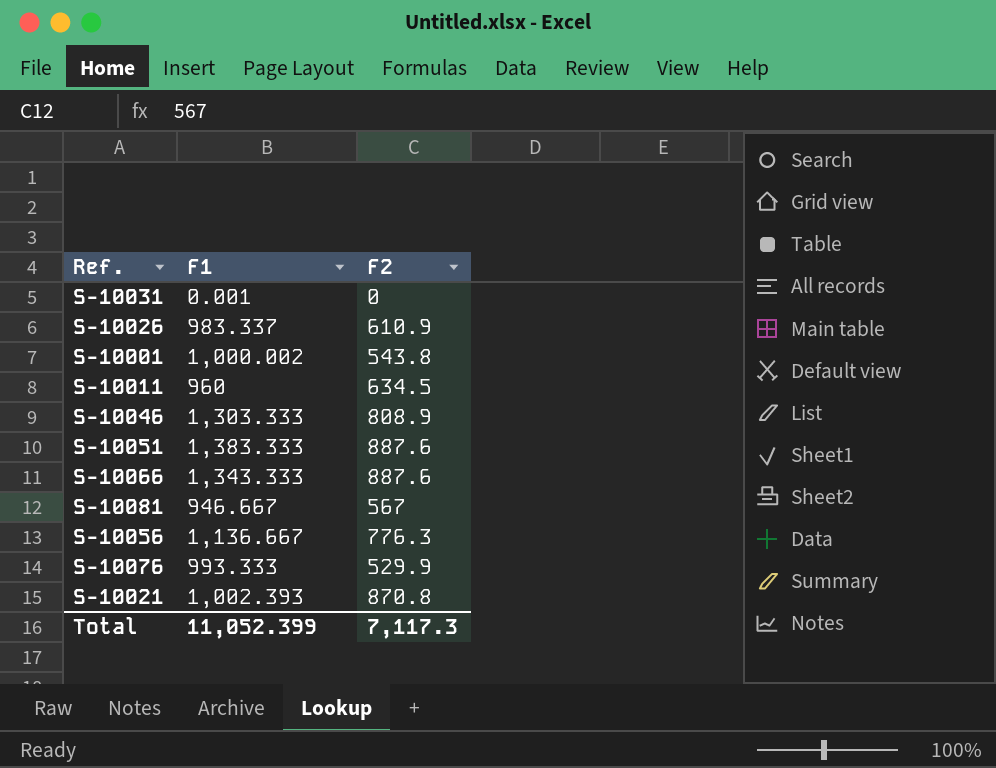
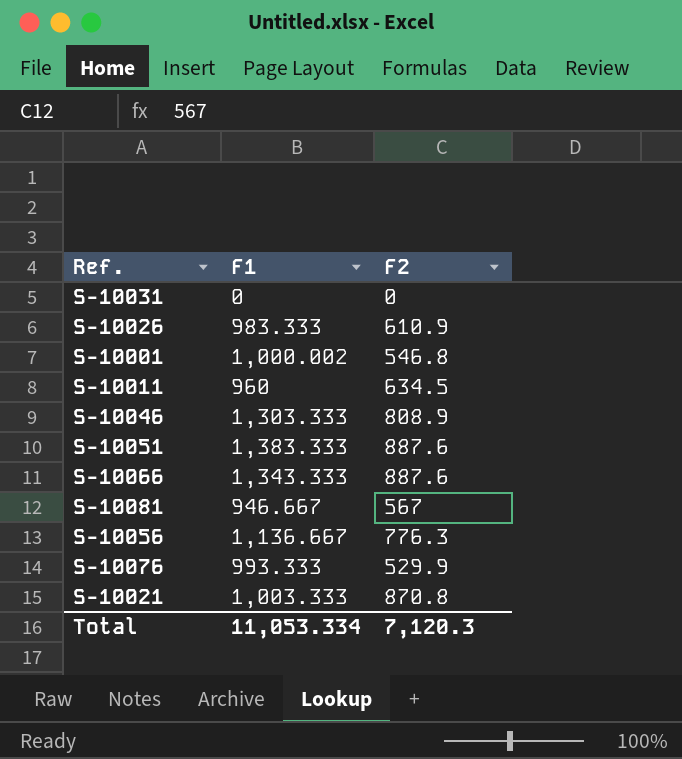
S-10031 | F1: 0.001 -> 0
S-10026 | F1: 983.337 -> 983.333
S-10001 | F2: 543.8 -> 546.8
S-10021 | F1: 1,002.393 -> 1,003.333
Total | F1: 11,052.399 -> 11,053.334
Total | F2: 7,117.3 -> 7,120.3

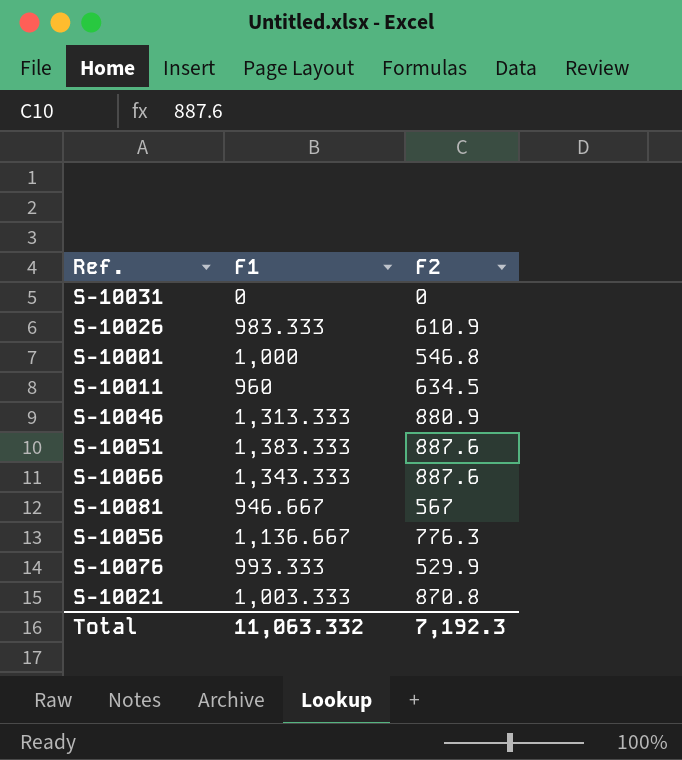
S-10001 | F1: 1,000.002 -> 1,000
S-10046 | F1: 1,303.333 -> 1,313.333
S-10046 | F2: 808.9 -> 880.9
Total | F1: 11,053.334 -> 11,063.332
Total | F2: 7,120.3 -> 7,192.3

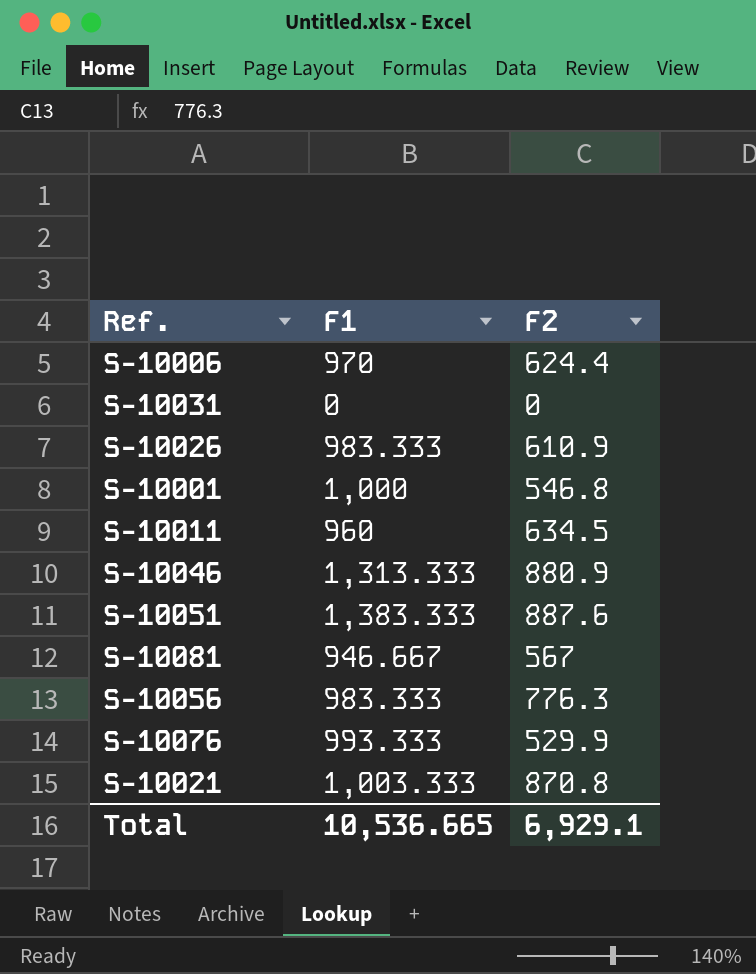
row S-10066: 1,343.333 | 887.6 -> none
row S-10006: none -> 970 | 624.4
S-10056 | F1: 1,136.667 -> 983.333
Total | F1: 11,063.332 -> 10,536.665
Total | F2: 7,192.3 -> 6,929.1

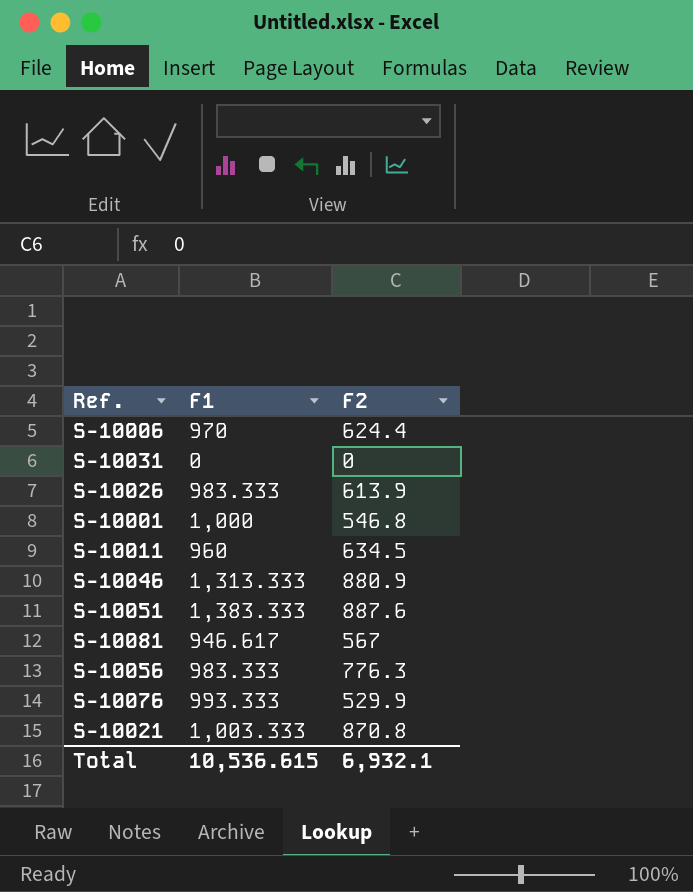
S-10026 | F2: 610.9 -> 613.9
S-10081 | F1: 946.667 -> 946.617
Total | F1: 10,536.665 -> 10,536.615
Total | F2: 6,929.1 -> 6,932.1

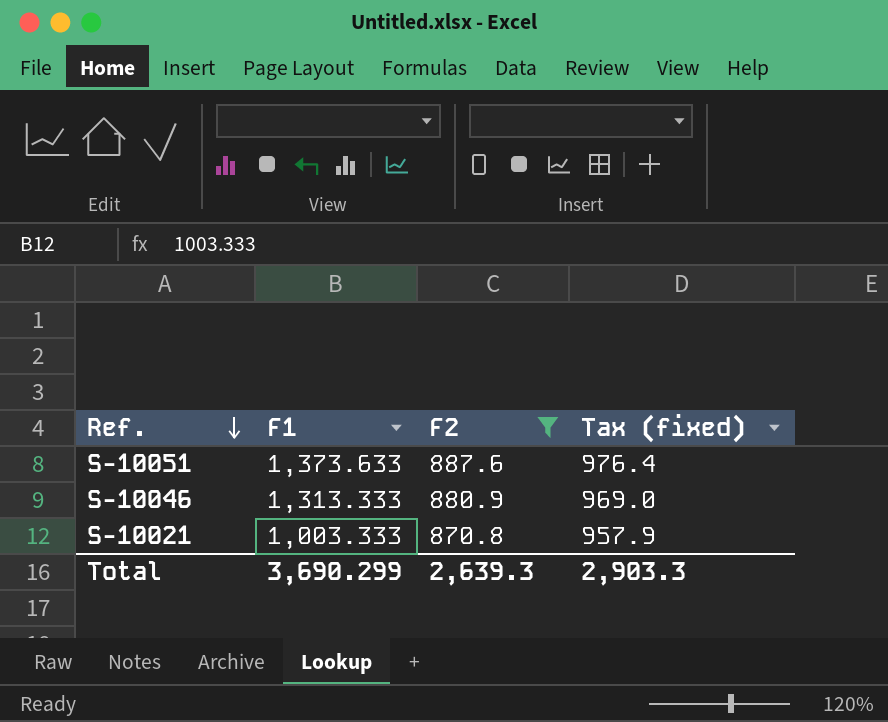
filter: none -> F2 >= 870.8
row order: none -> Ref. descending
column Tax (fixed) | formula: none -> [F2] * 1.1
S-10051 | F1: 1,383.333 -> 1,373.633
Total | F1: 10,536.615 -> 3,690.299
Total | F2: 6,932.1 -> 2,639.3

